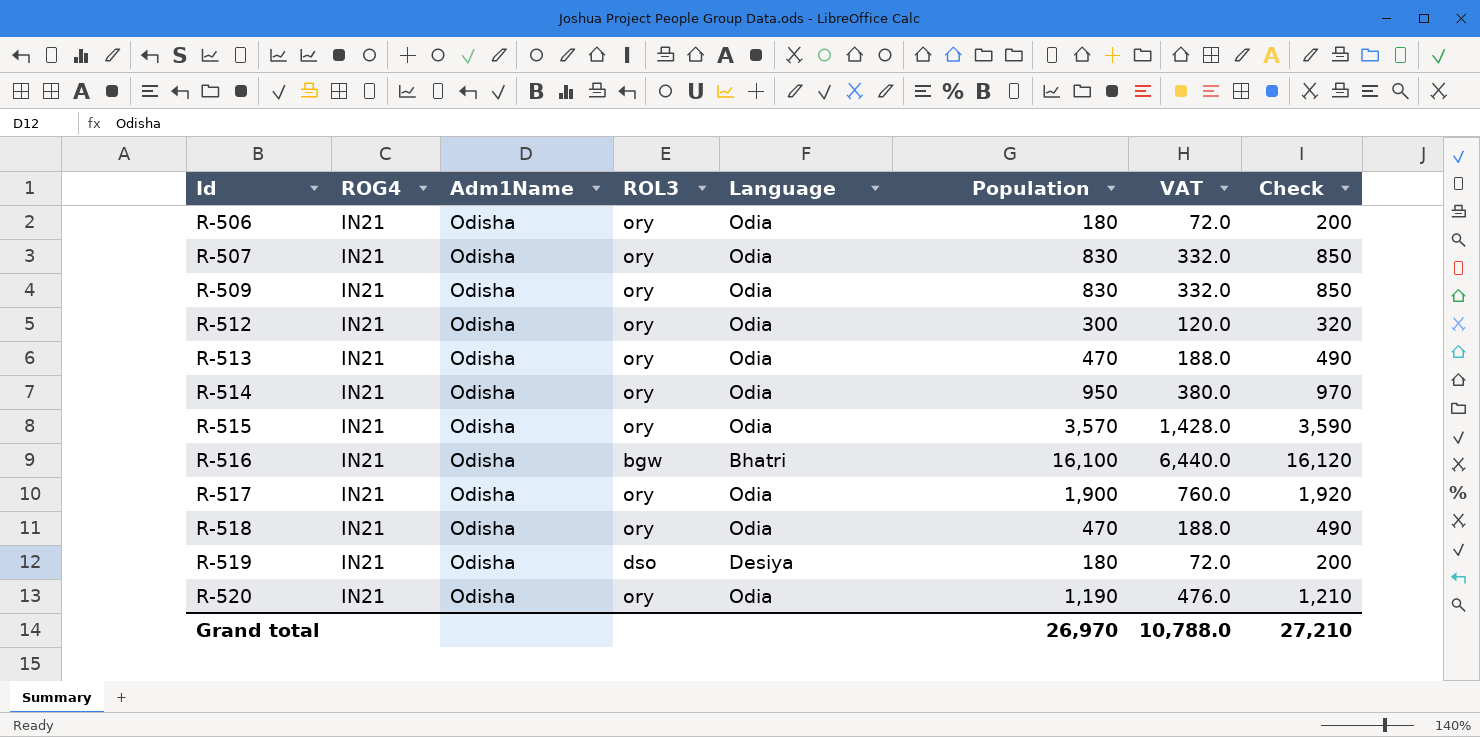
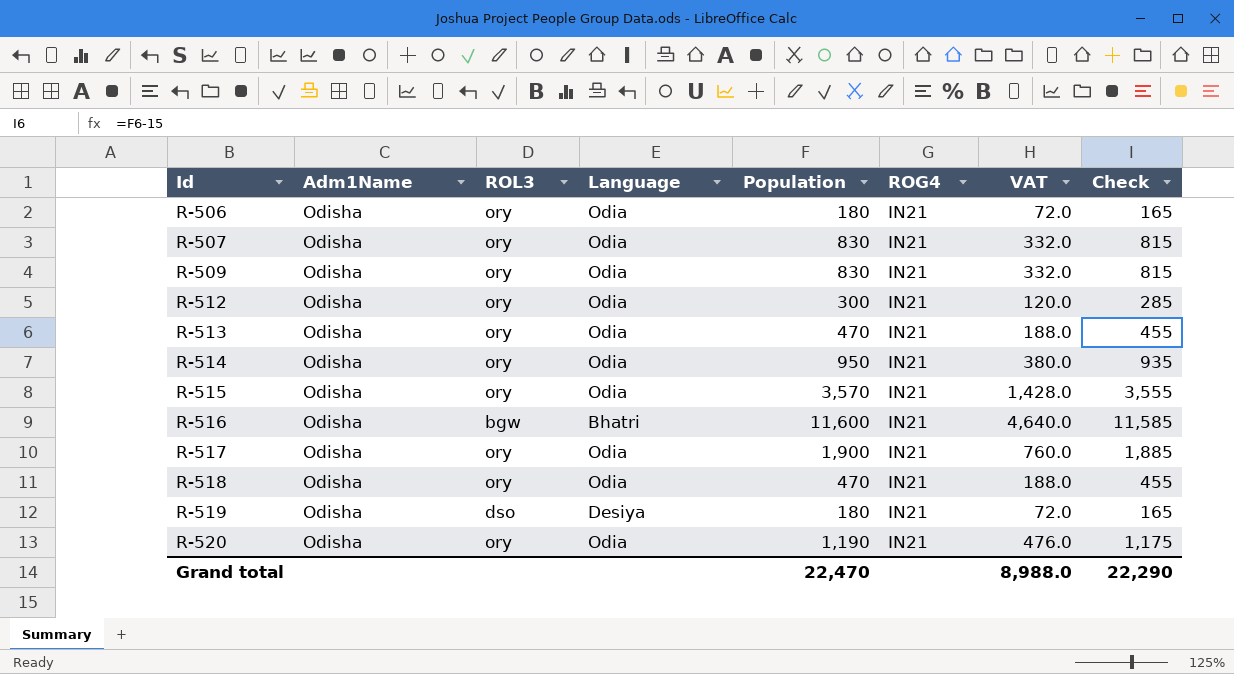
column ROG4 | position: 2 -> 6
column Check | formula: [Population] + 20 -> [Population] - 15
R-516 | Population: 16,100 -> 11,600
R-516 | VAT: 6,440.0 -> 4,640.0
Grand total | Population: 26,970 -> 22,470
Grand total | VAT: 10,788.0 -> 8,988.0
Grand total | Check: 27,210 -> 22,290

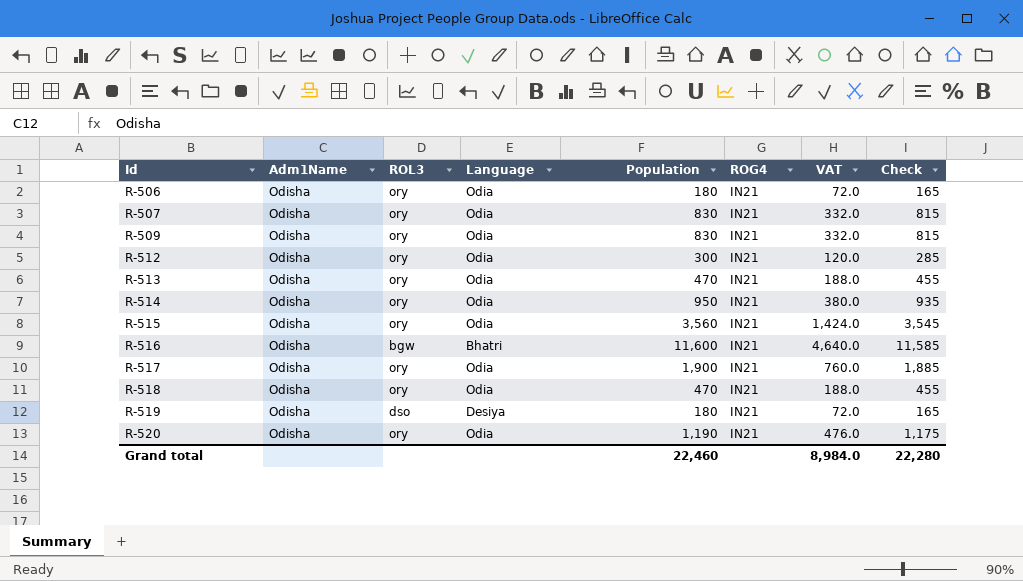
R-515 | Population: 3,570 -> 3,560
R-515 | VAT: 1,428.0 -> 1,424.0
R-515 | Check: 3,555 -> 3,545
Grand total | Population: 22,470 -> 22,460
Grand total | VAT: 8,988.0 -> 8,984.0
Grand total | Check: 22,290 -> 22,280

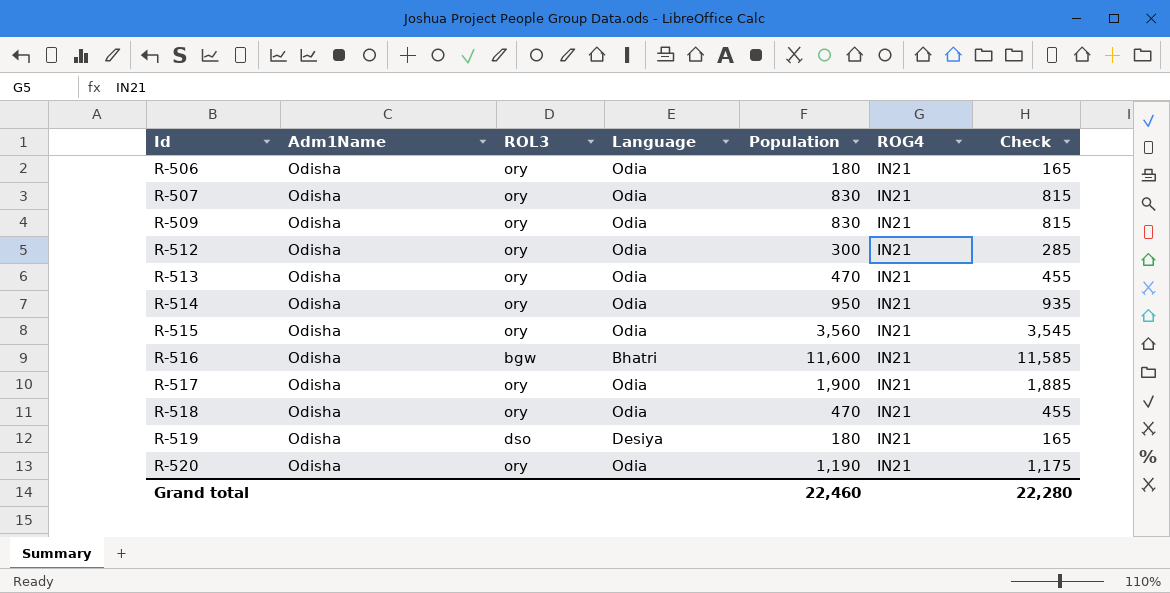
column VAT | formula: [Population] * 0.4 -> none

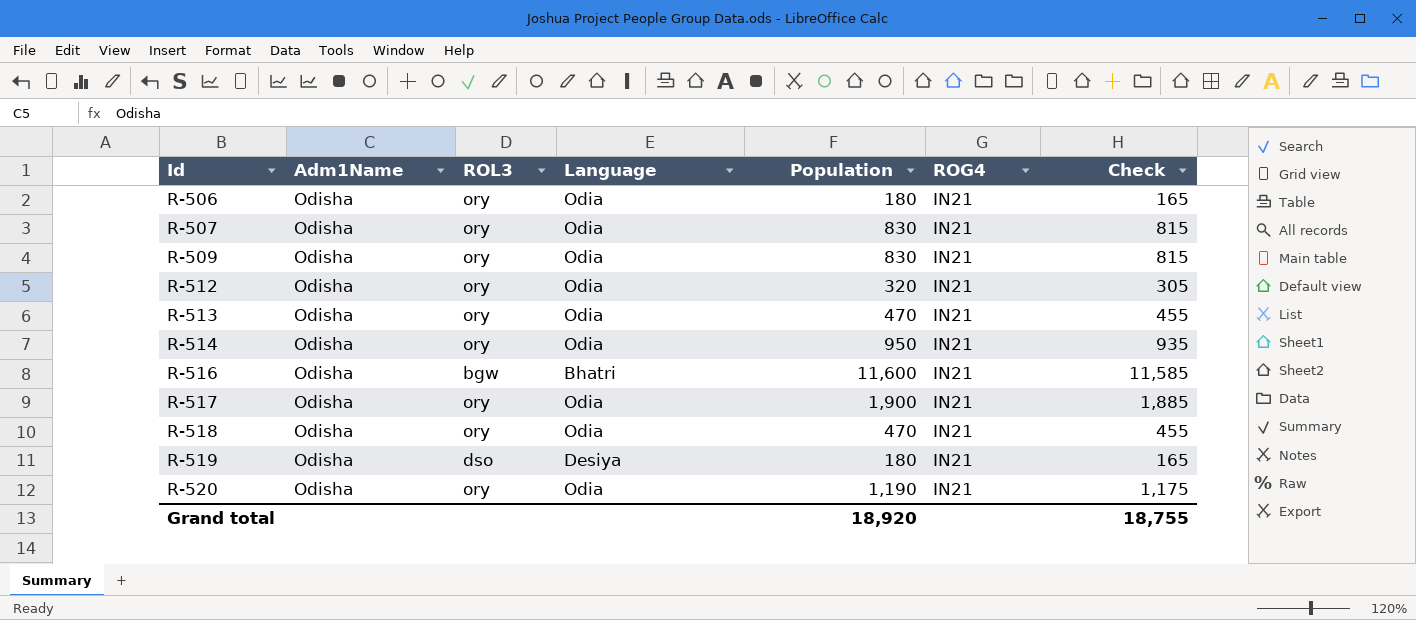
row R-515: Odisha | ory | Odia | 3,560 | IN21 | 3,545 -> none
R-512 | Population: 300 -> 320
R-512 | Check: 285 -> 305
Grand total | Population: 22,460 -> 18,920
Grand total | Check: 22,280 -> 18,755

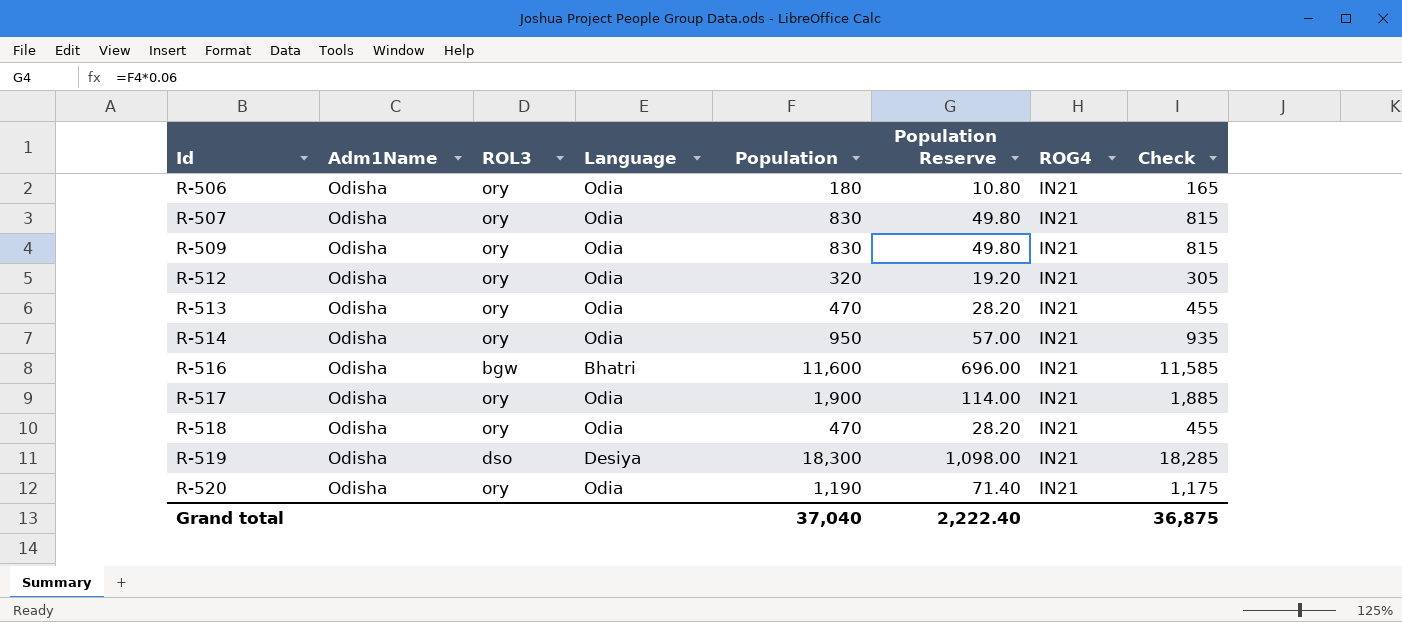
column Population Reserve | formula: none -> [Population] * 0.06
R-519 | Population: 180 -> 18,300
R-519 | Check: 165 -> 18,285
Grand total | Population: 18,920 -> 37,040
Grand total | Check: 18,755 -> 36,875

